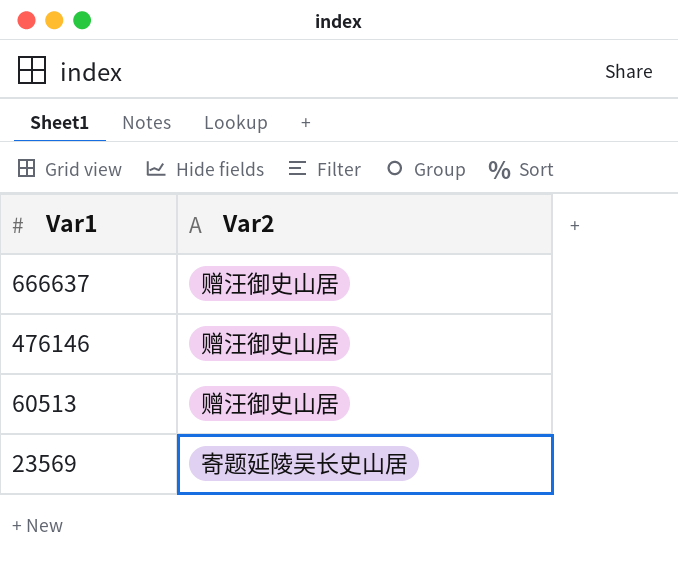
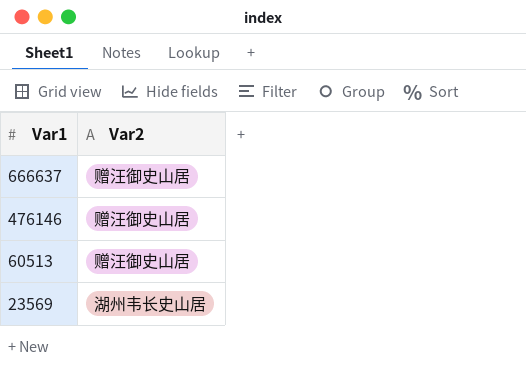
23569 | Var2: 寄题延陵吴长史山居 -> 湖州韦长史山居

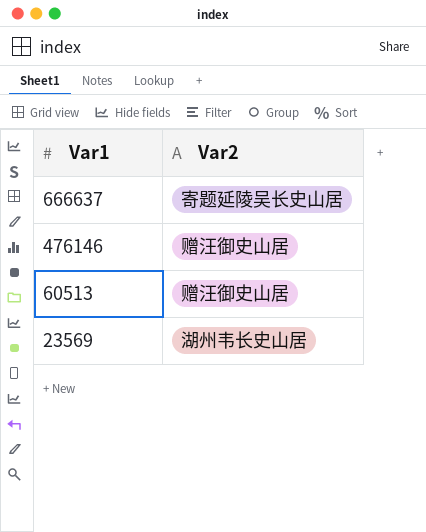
666637 | Var2: 赠汪御史山居 -> 寄题延陵吴长史山居

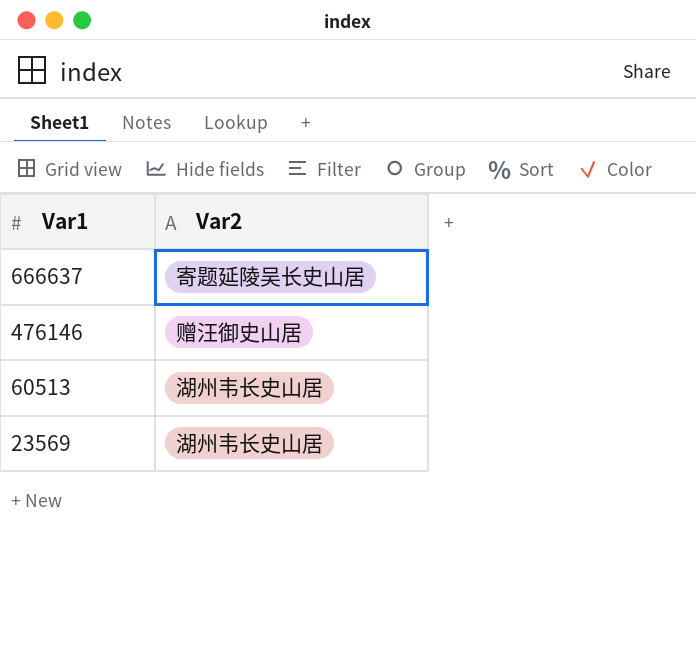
60513 | Var2: 赠汪御史山居 -> 湖州韦长史山居

